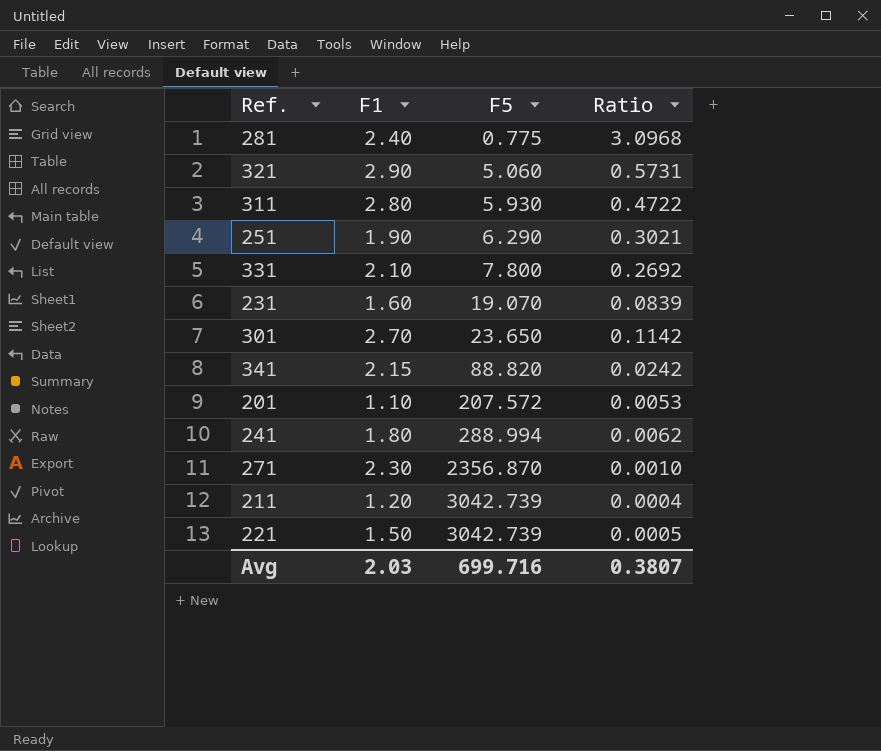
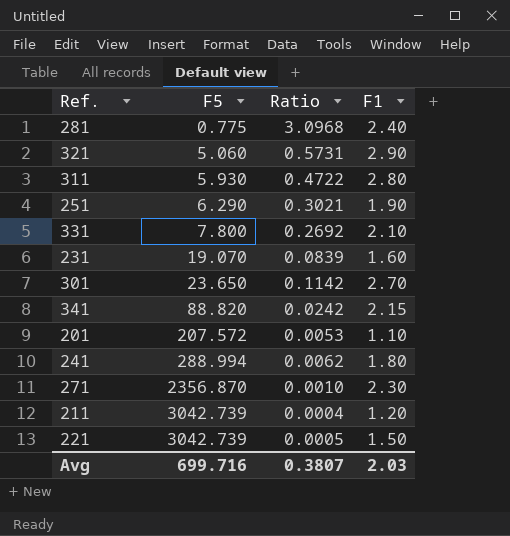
column F1 | position: 2 -> 4

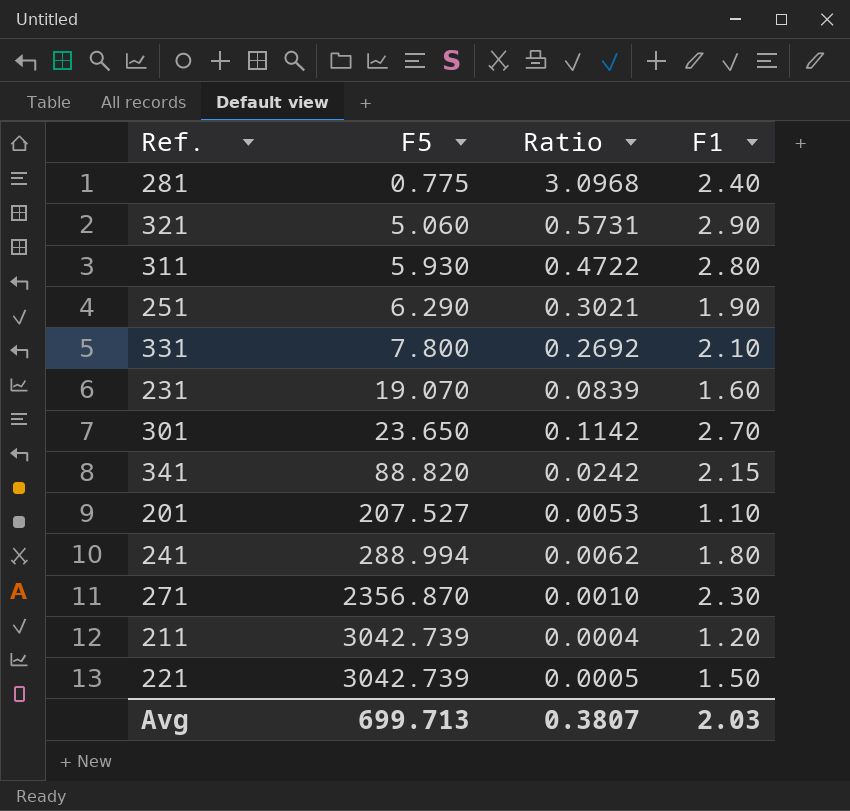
201 | F5: 207.572 -> 207.527
Avg | F5: 699.716 -> 699.713

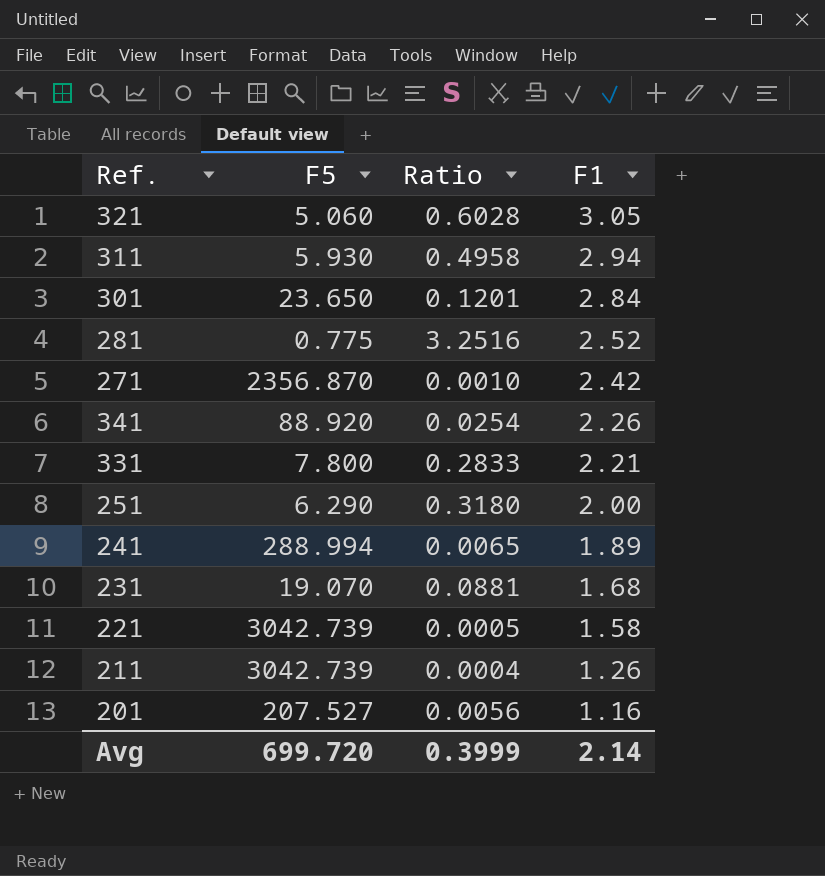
row order: F5 ascending -> F1 descending
321 | Ratio: 0.5731 -> 0.6028
321 | F1: 2.90 -> 3.05
311 | Ratio: 0.4722 -> 0.4958
311 | F1: 2.80 -> 2.94
301 | Ratio: 0.1142 -> 0.1201
301 | F1: 2.70 -> 2.84
281 | Ratio: 3.0968 -> 3.2516
281 | F1: 2.40 -> 2.52
271 | F1: 2.30 -> 2.42
341 | F5: 88.820 -> 88.920
341 | Ratio: 0.0242 -> 0.0254
341 | F1: 2.15 -> 2.26
331 | Ratio: 0.2692 -> 0.2833
331 | F1: 2.10 -> 2.21
251 | Ratio: 0.3021 -> 0.3180
251 | F1: 1.90 -> 2.00
241 | Ratio: 0.0062 -> 0.0065
241 | F1: 1.80 -> 1.89
231 | Ratio: 0.0839 -> 0.0881
231 | F1: 1.60 -> 1.68
221 | F1: 1.50 -> 1.58
211 | F1: 1.20 -> 1.26
201 | Ratio: 0.0053 -> 0.0056
201 | F1: 1.10 -> 1.16
Avg | F5: 699.713 -> 699.720
Avg | Ratio: 0.3807 -> 0.3999
Avg | F1: 2.03 -> 2.14

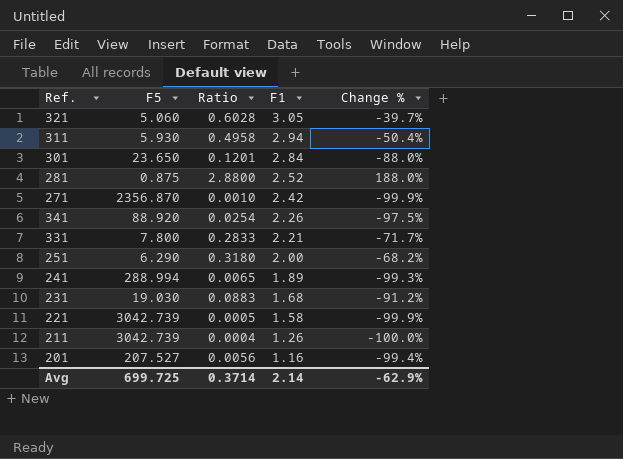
column Change % | formula: none -> ([F1] - [F5]) / [F5]
281 | F5: 0.775 -> 0.875
281 | Ratio: 3.2516 -> 2.8800
231 | F5: 19.070 -> 19.030
231 | Ratio: 0.0881 -> 0.0883
Avg | F5: 699.720 -> 699.725
Avg | Ratio: 0.3999 -> 0.3714

